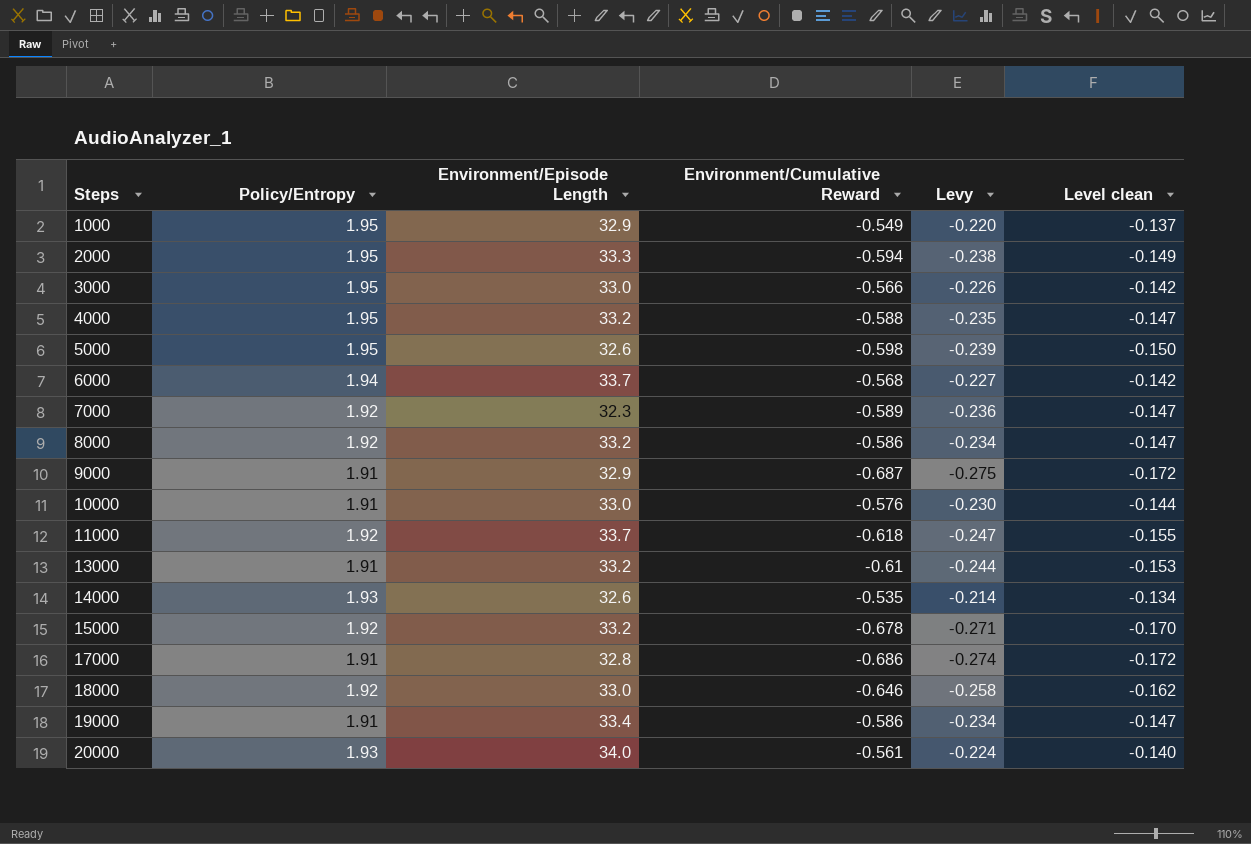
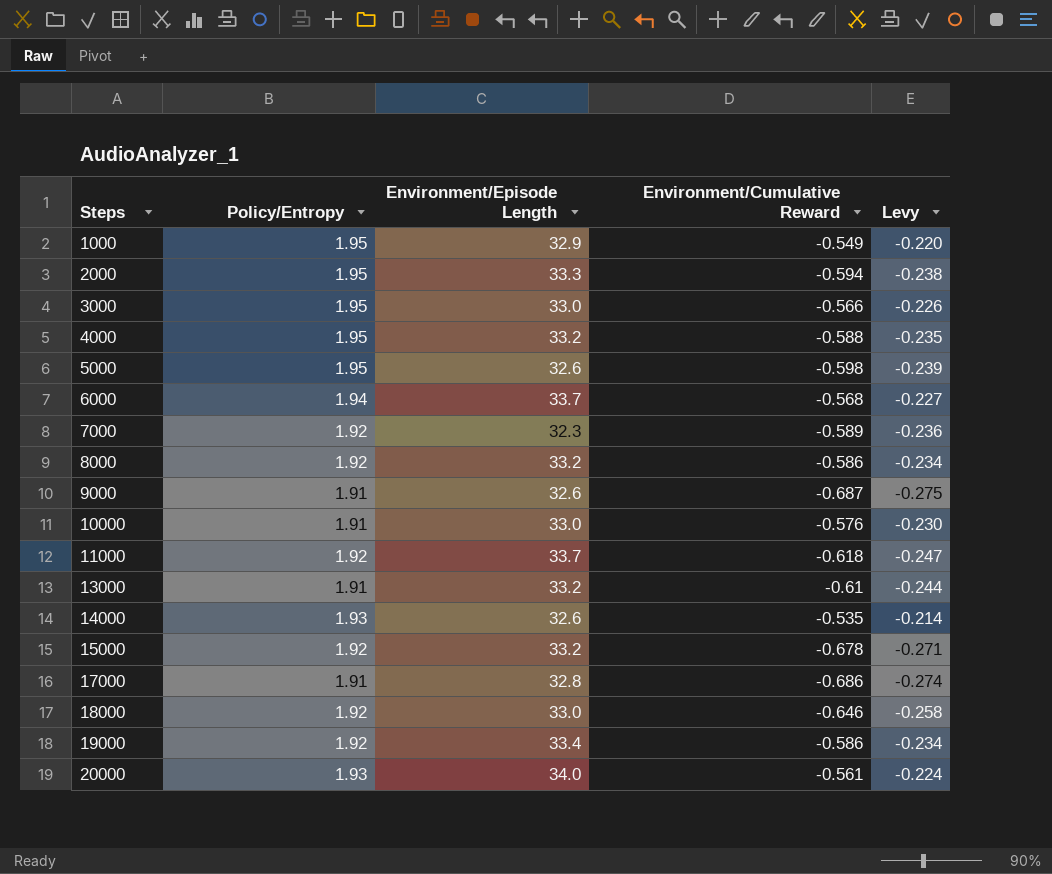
column Level clean | formula: [Environment/Cumulative Reward] * 0.25 -> none
9000 | Environment/Episode Length: 32.9 -> 32.6
19000 | Policy/Entropy: 1.91 -> 1.92

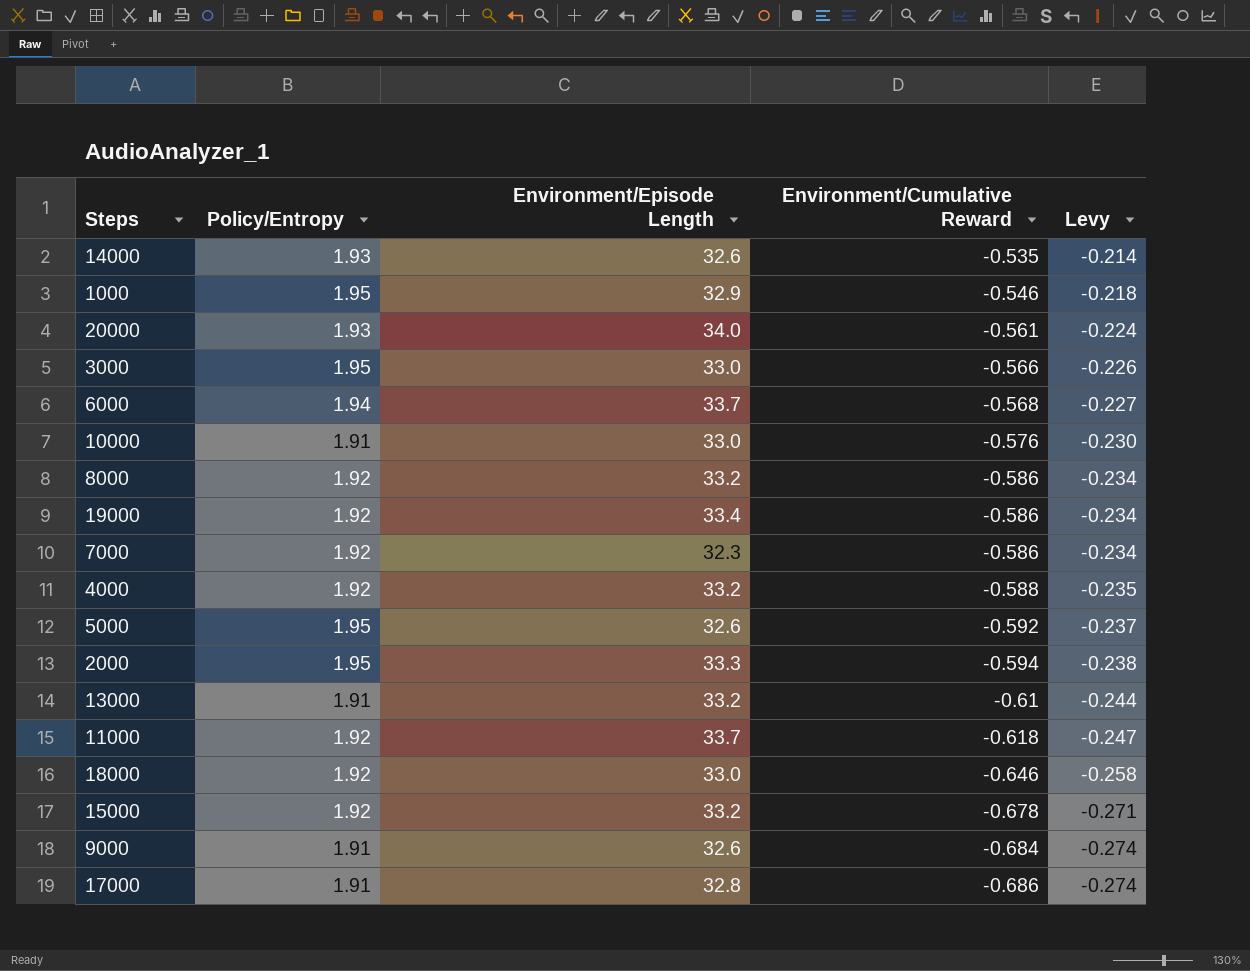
row order: Steps ascending -> Environment/Cumulative Reward descending
1000 | Environment/Cumulative Reward: -0.549 -> -0.546
1000 | Levy: -0.220 -> -0.218
7000 | Environment/Cumulative Reward: -0.589 -> -0.586
7000 | Levy: -0.236 -> -0.234
4000 | Policy/Entropy: 1.95 -> 1.92
5000 | Environment/Cumulative Reward: -0.598 -> -0.592
5000 | Levy: -0.239 -> -0.237
9000 | Environment/Cumulative Reward: -0.687 -> -0.684
9000 | Levy: -0.275 -> -0.274

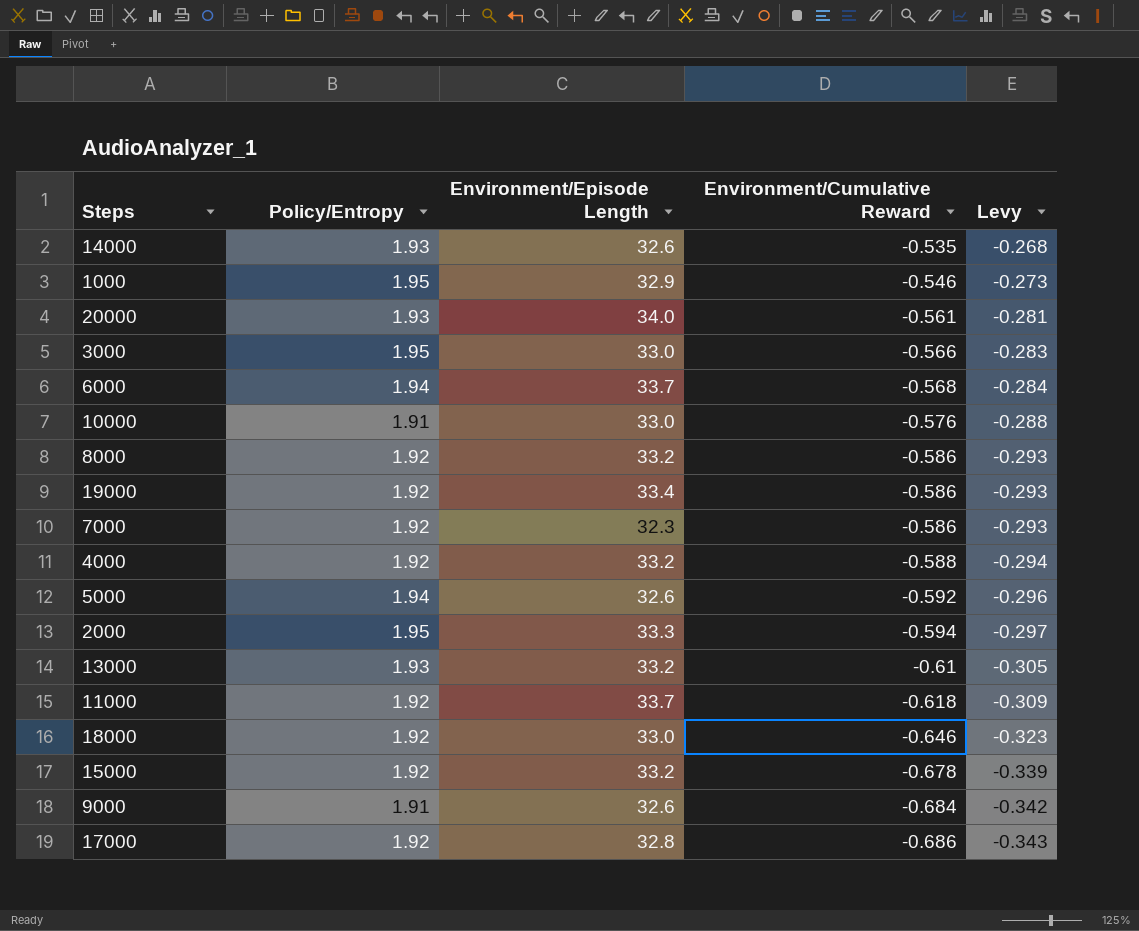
column Levy | formula: [Environment/Cumulative Reward] * 0.4 -> [Environment/Cumulative Reward] * 0.5
5000 | Policy/Entropy: 1.95 -> 1.94
13000 | Policy/Entropy: 1.91 -> 1.93
17000 | Policy/Entropy: 1.91 -> 1.92

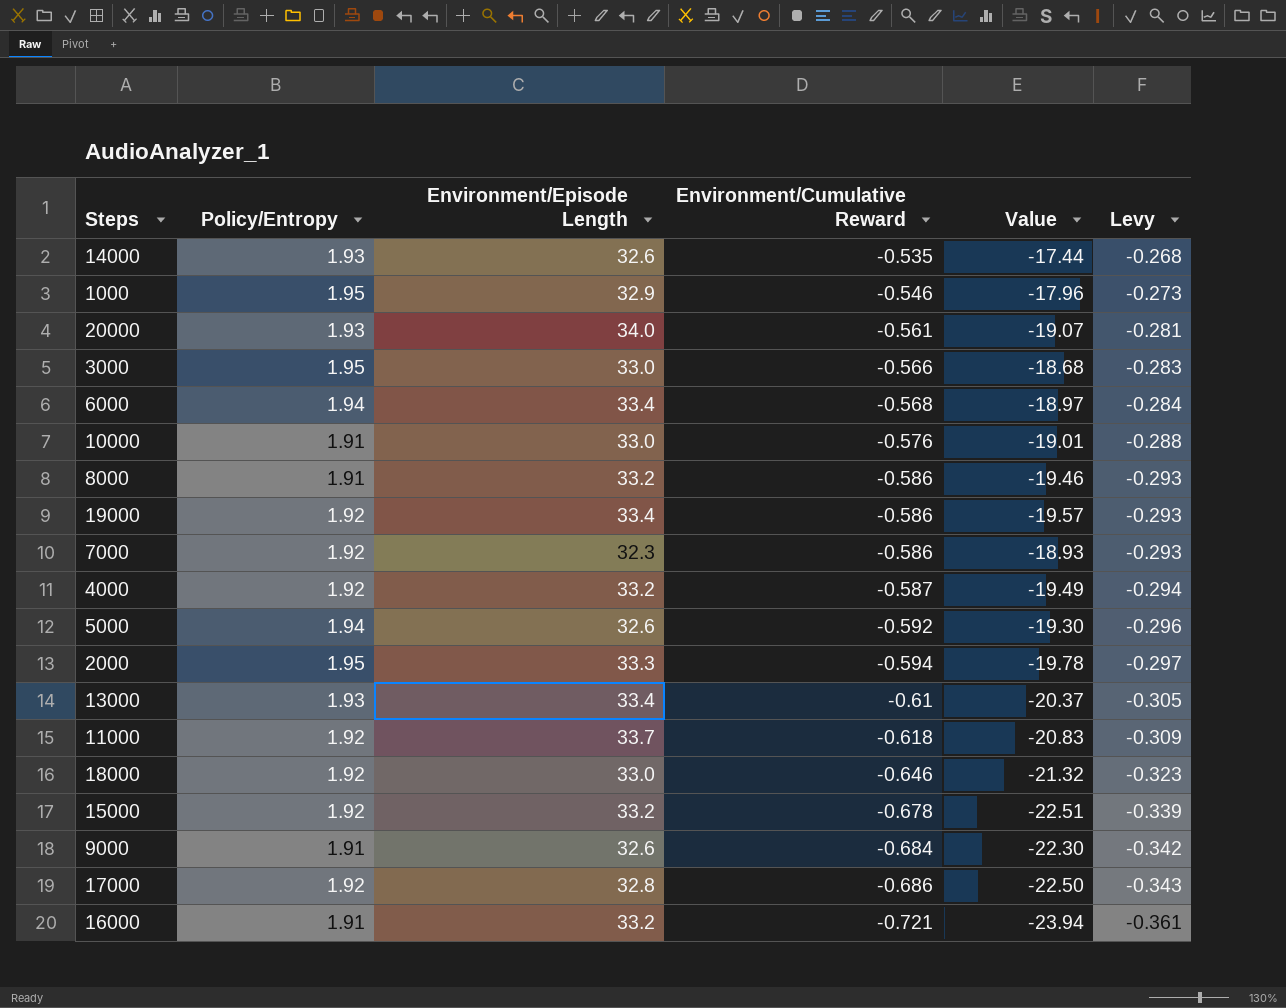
column Value | formula: none -> [Environment/Episode Length] * [Environment/Cumulative Reward]
6000 | Environment/Episode Length: 33.7 -> 33.4
8000 | Policy/Entropy: 1.92 -> 1.91
4000 | Environment/Cumulative Reward: -0.588 -> -0.587
13000 | Environment/Episode Length: 33.2 -> 33.4
row 16000: none -> 1.91 | 33.2 | -0.721 | -23.94 | -0.361

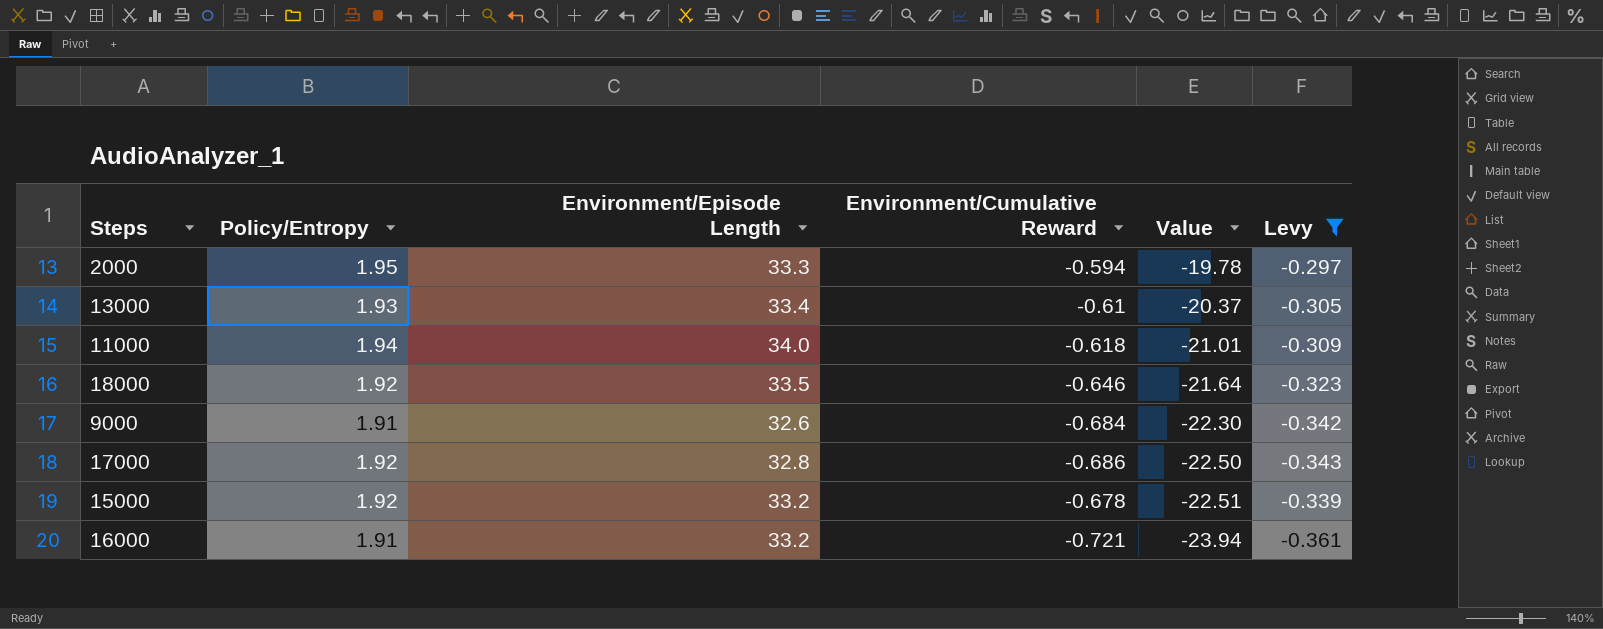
filter: none -> Levy <= -0.297
row order: Environment/Cumulative Reward descending -> Value descending
11000 | Policy/Entropy: 1.92 -> 1.94
11000 | Environment/Episode Length: 33.7 -> 34.0
11000 | Value: -20.83 -> -21.01
18000 | Environment/Episode Length: 33.0 -> 33.5
18000 | Value: -21.32 -> -21.64

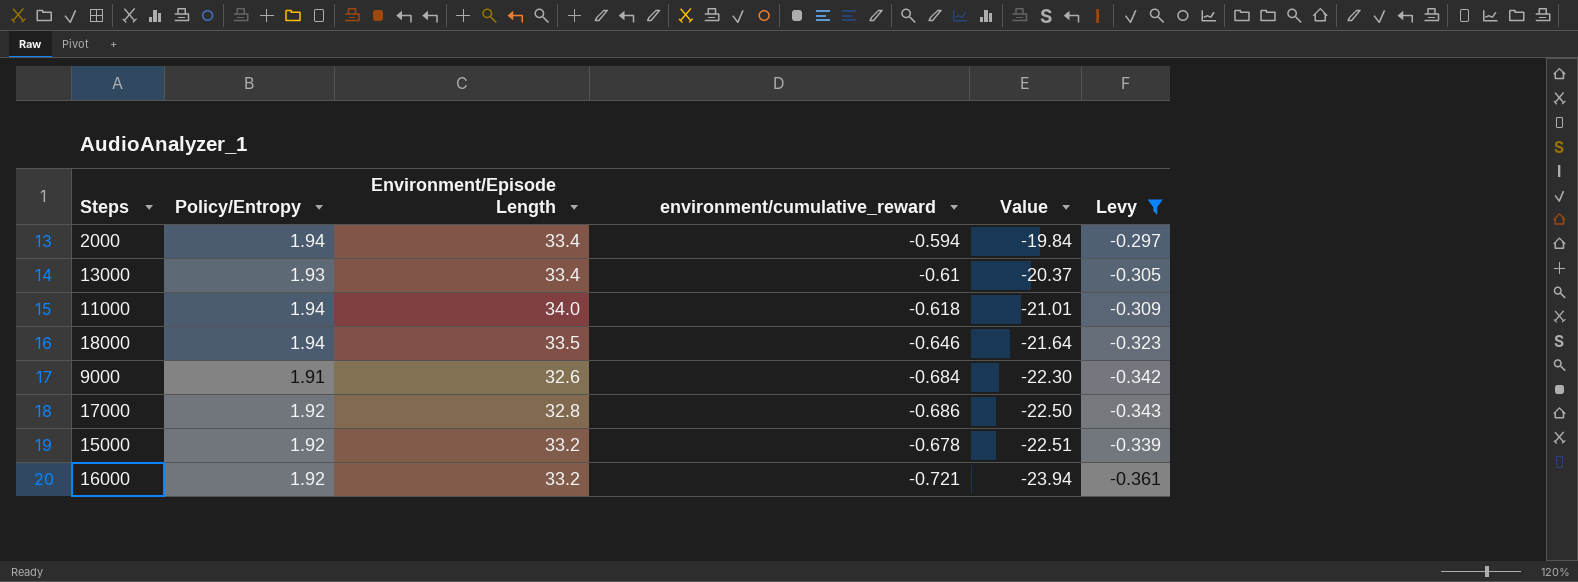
column name: Environment/Cumulative Reward -> environment/cumulative_reward
2000 | Policy/Entropy: 1.95 -> 1.94
2000 | Environment/Episode Length: 33.3 -> 33.4
2000 | Value: -19.78 -> -19.84
18000 | Policy/Entropy: 1.92 -> 1.94
16000 | Policy/Entropy: 1.91 -> 1.92

